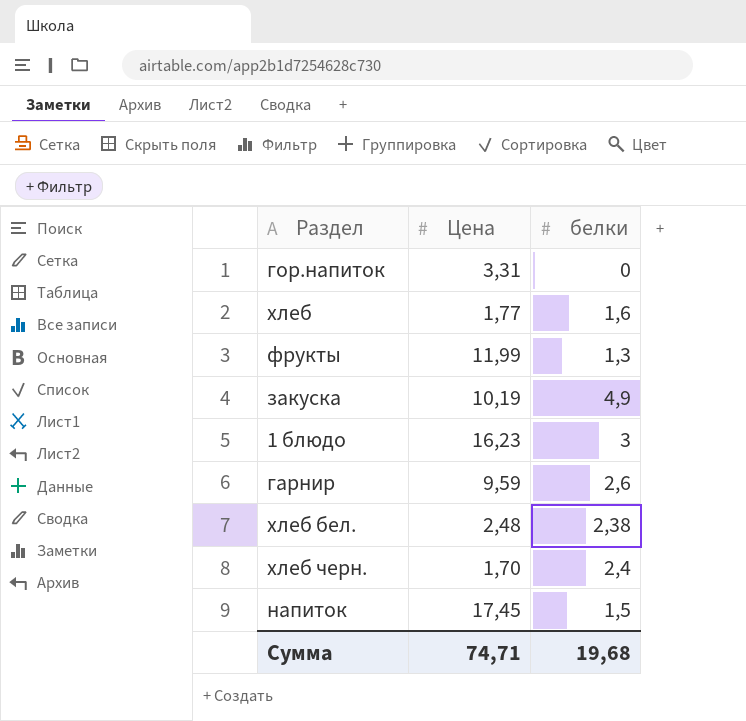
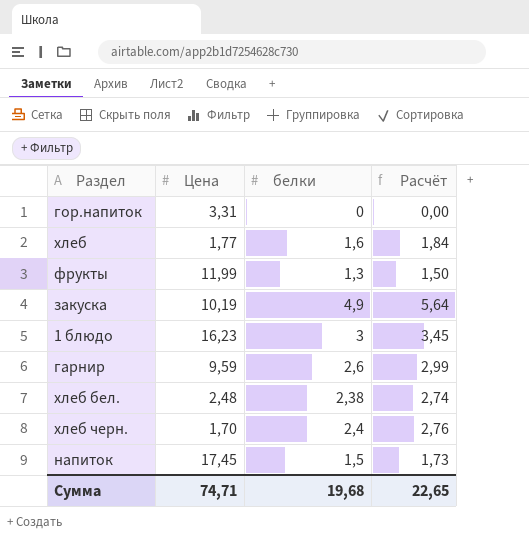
column Расчёт | formula: none -> [белки] * 1,15

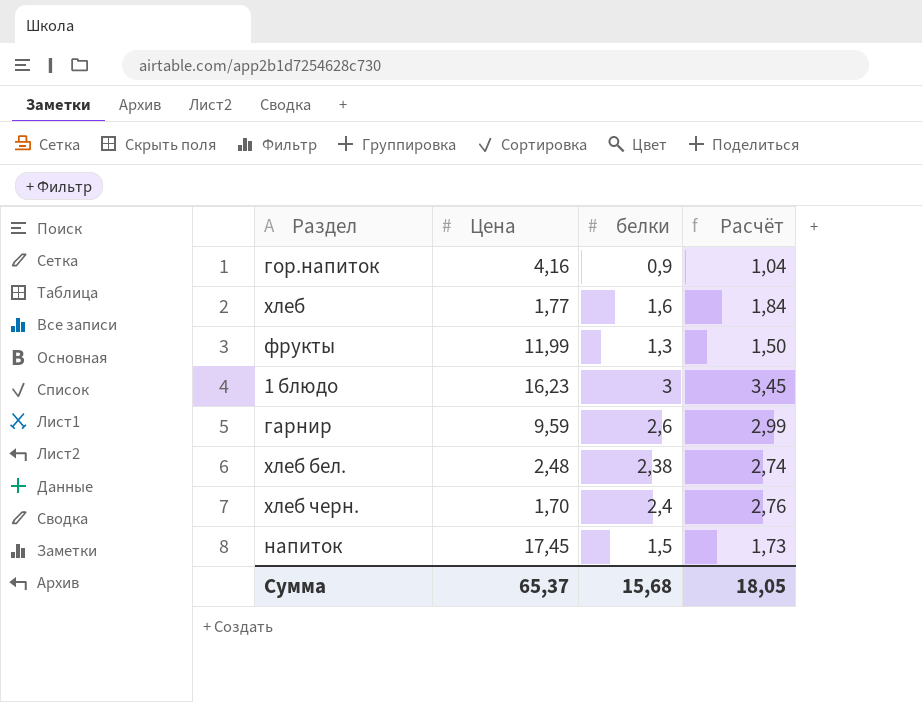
row закуска: 10,19 | 4,9 | 5,64 -> none
гор.напиток | Цена: 3,31 -> 4,16
гор.напиток | белки: 0 -> 0,9
гор.напиток | Расчёт: 0,00 -> 1,04
Сумма | Цена: 74,71 -> 65,37
Сумма | белки: 19,68 -> 15,68
Сумма | Расчёт: 22,65 -> 18,05

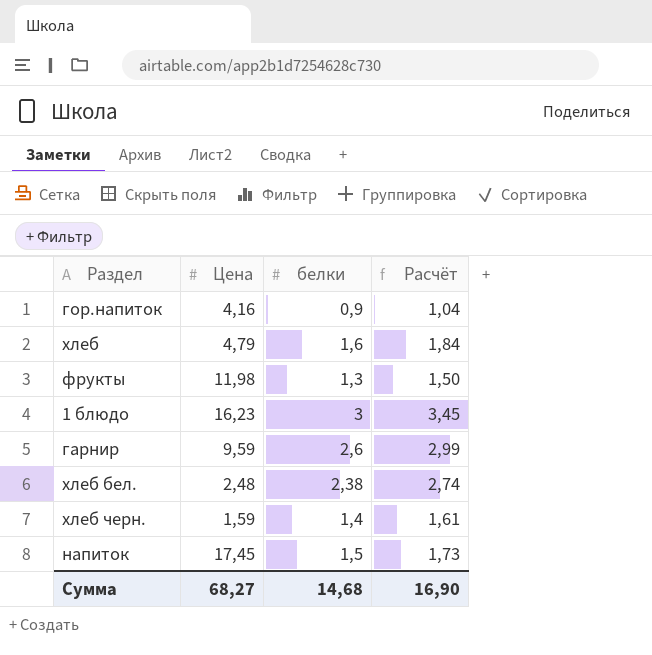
хлеб | Цена: 1,77 -> 4,79
фрукты | Цена: 11,99 -> 11,98
хлеб черн. | Цена: 1,70 -> 1,59
хлеб черн. | белки: 2,4 -> 1,4
хлеб черн. | Расчёт: 2,76 -> 1,61
Сумма | Цена: 65,37 -> 68,27
Сумма | белки: 15,68 -> 14,68
Сумма | Расчёт: 18,05 -> 16,90

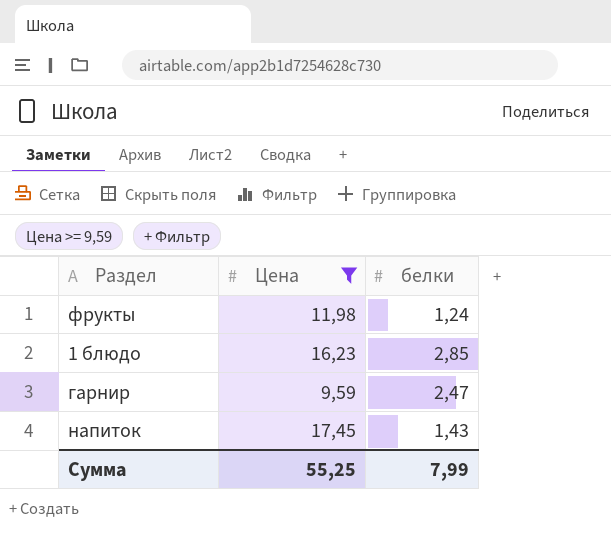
filter: none -> Цена >= 9,59
column Расчёт | formula: [белки] * 1,15 -> none
фрукты | белки: 1,3 -> 1,24
1 блюдо | белки: 3 -> 2,85
гарнир | белки: 2,6 -> 2,47
напиток | белки: 1,5 -> 1,43
Сумма | Цена: 68,27 -> 55,25
Сумма | белки: 14,68 -> 7,99

